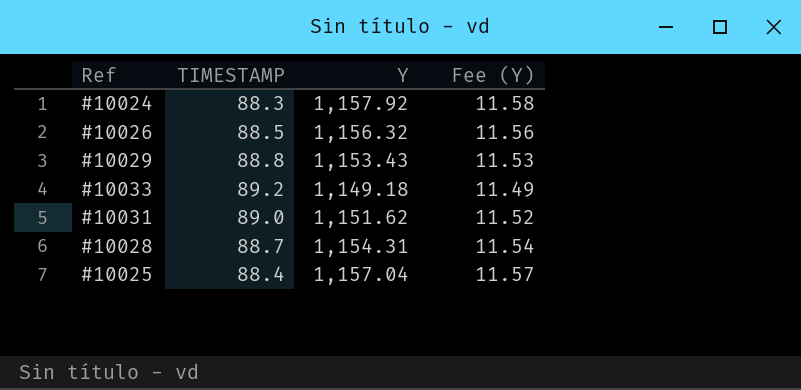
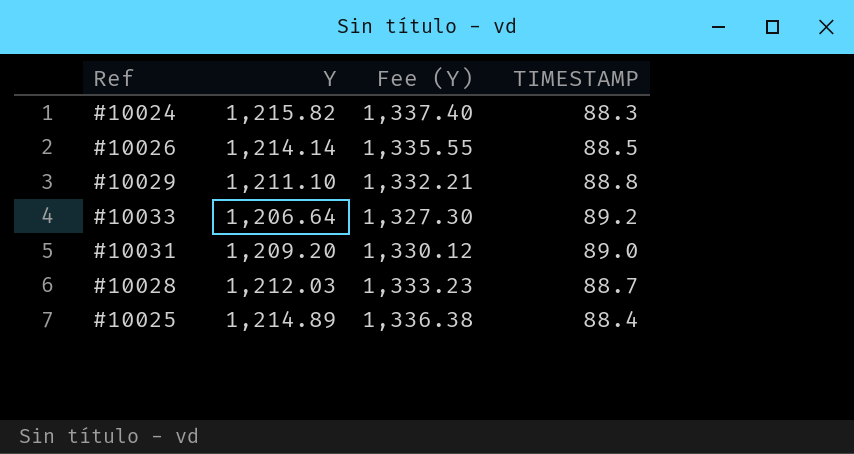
column Fee (Y) | formula: [Y] * 0.01 -> [Y] * 1.1
column TIMESTAMP | position: 2 -> 4
#10024 | Y: 1,157.92 -> 1,215.82
#10026 | Y: 1,156.32 -> 1,214.14
#10029 | Y: 1,153.43 -> 1,211.10
#10033 | Y: 1,149.18 -> 1,206.64
#10031 | Y: 1,151.62 -> 1,209.20
#10028 | Y: 1,154.31 -> 1,212.03
#10025 | Y: 1,157.04 -> 1,214.89

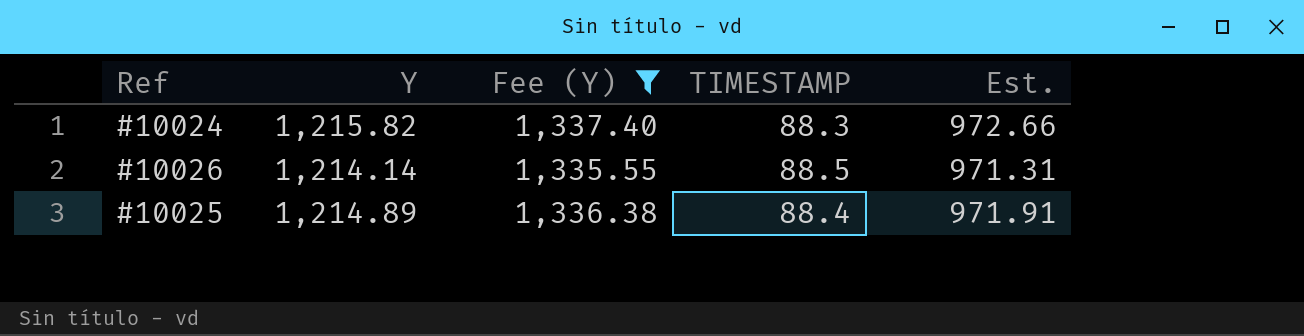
filter: none -> Fee (Y) >= 1,335.55
column Est. | formula: none -> [Y] * 0.8

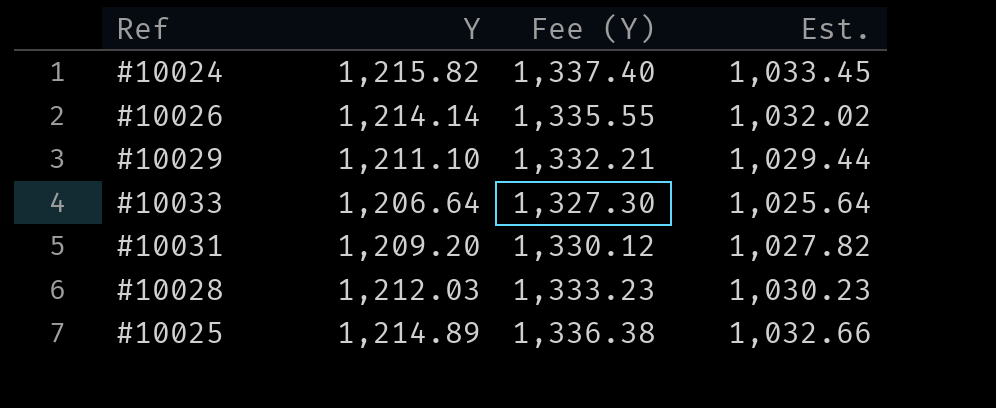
filter: Fee (Y) >= 1,335.55 -> none
column TIMESTAMP | position: 4 -> none
column Est. | formula: [Y] * 0.8 -> [Y] * 0.85

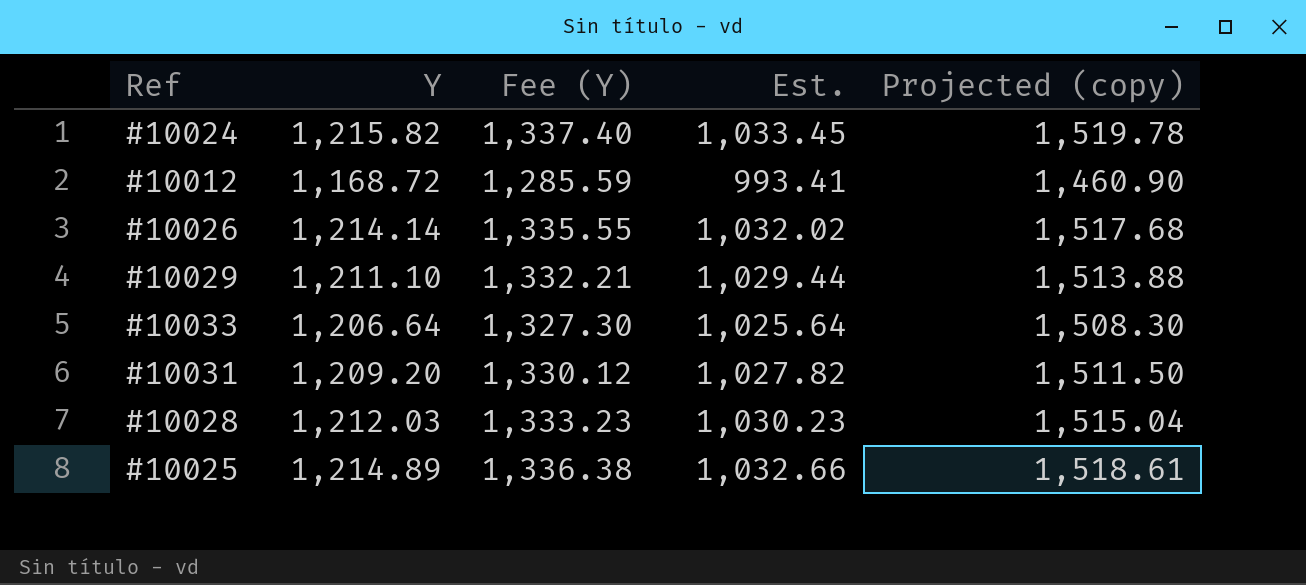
column Projected (copy) | formula: none -> [Y] * 1.25
row #10012: none -> 1,168.72 | 1,285.59 | 993.41 | 1,460.90

